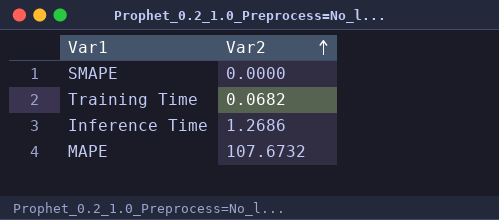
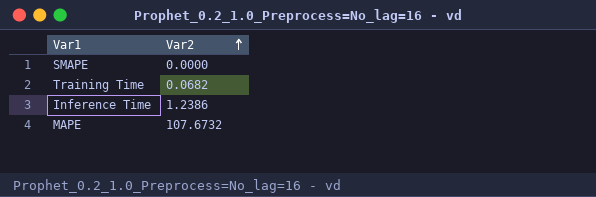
Inference Time | Var2: 1.2686 -> 1.2386

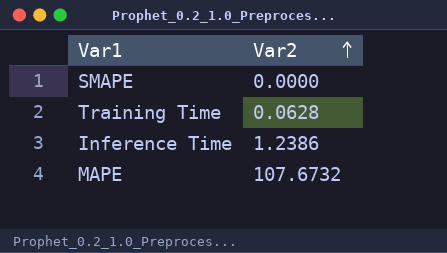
Training Time | Var2: 0.0682 -> 0.0628

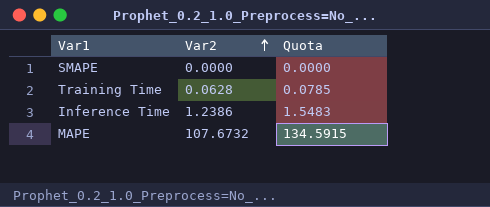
column Quota | formula: none -> [Var2] * 1.25

